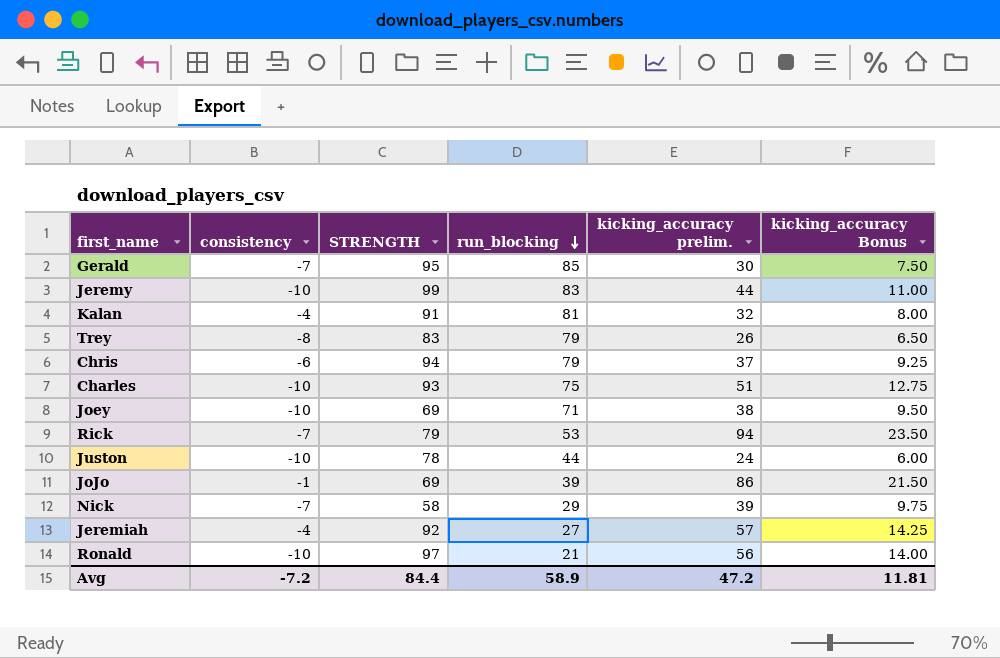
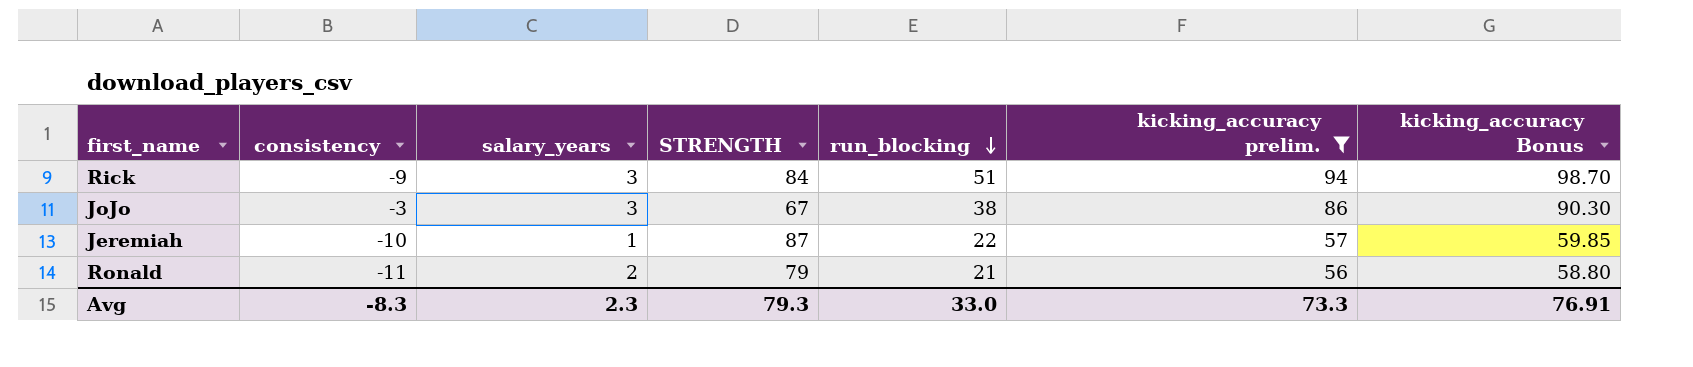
filter: none -> kicking_accuracy prelim. >= 56
column salary_years | position: none -> 3
column kicking_accuracy Bonus | formula: [kicking_accuracy prelim.] * 0.25 -> [kicking_accuracy prelim.] * 1.05
Rick | consistency: -7 -> -9
Rick | STRENGTH: 79 -> 84
Rick | run_blocking: 53 -> 51
JoJo | consistency: -1 -> -3
JoJo | STRENGTH: 69 -> 67
JoJo | run_blocking: 39 -> 38
Jeremiah | consistency: -4 -> -10
Jeremiah | STRENGTH: 92 -> 87
Jeremiah | run_blocking: 27 -> 22
Ronald | consistency: -10 -> -11
Ronald | STRENGTH: 97 -> 79
Avg | consistency: -7.2 -> -8.3
Avg | STRENGTH: 84.4 -> 79.3
Avg | run_blocking: 58.9 -> 33.0
Avg | kicking_accuracy prelim.: 47.2 -> 73.3
Avg | kicking_accuracy Bonus: 11.81 -> 76.91

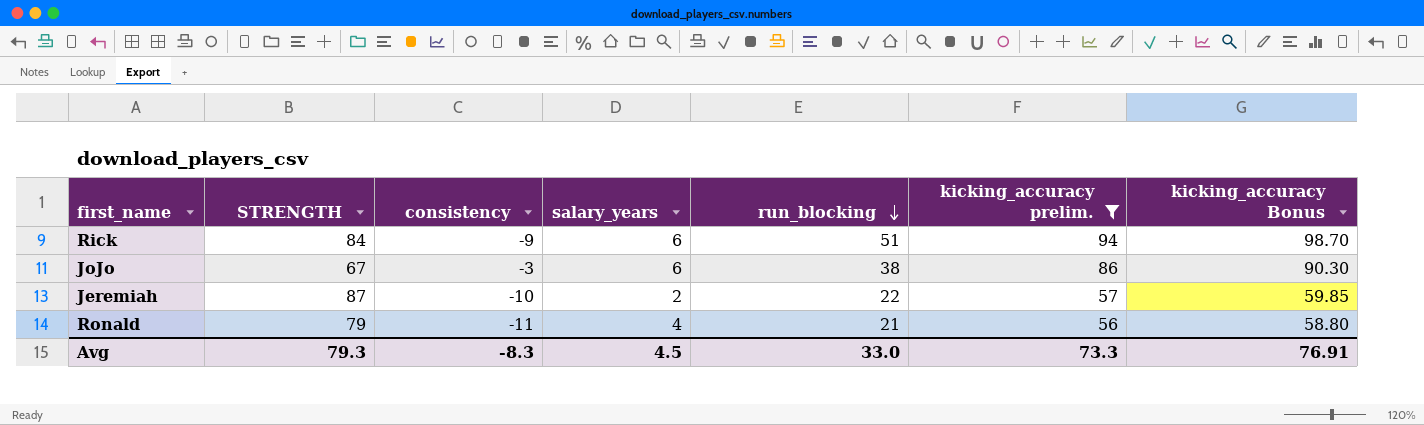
column STRENGTH | position: 4 -> 2
Rick | salary_years: 3 -> 6
JoJo | salary_years: 3 -> 6
Jeremiah | salary_years: 1 -> 2
Ronald | salary_years: 2 -> 4
Avg | salary_years: 2.3 -> 4.5

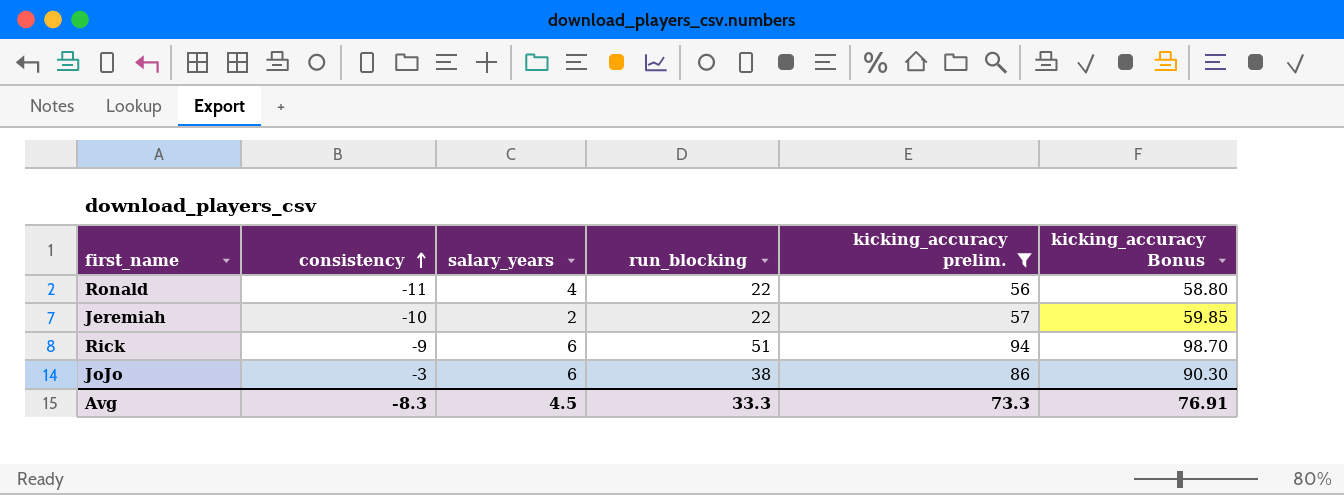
row order: run_blocking descending -> consistency ascending
column STRENGTH | position: 2 -> none
Ronald | run_blocking: 21 -> 22
Avg | run_blocking: 33.0 -> 33.3

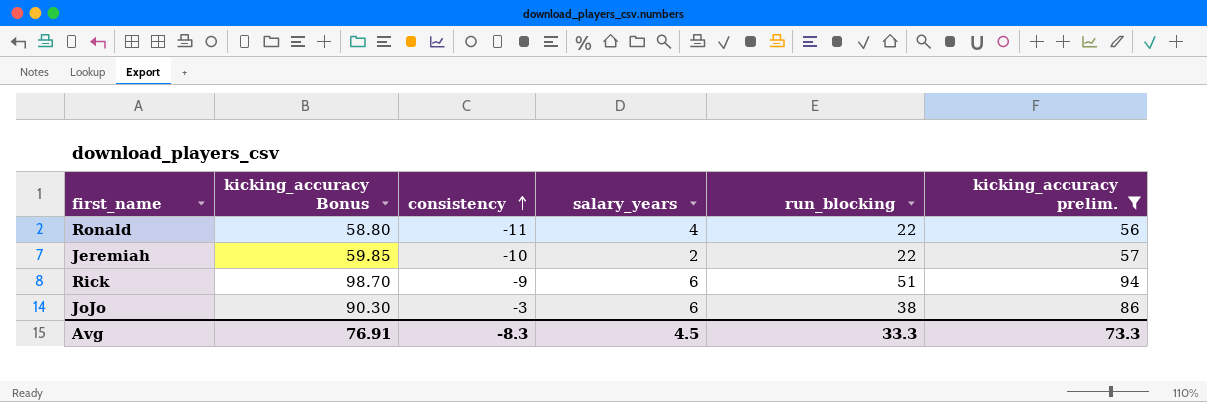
column kicking_accuracy Bonus | position: 6 -> 2

